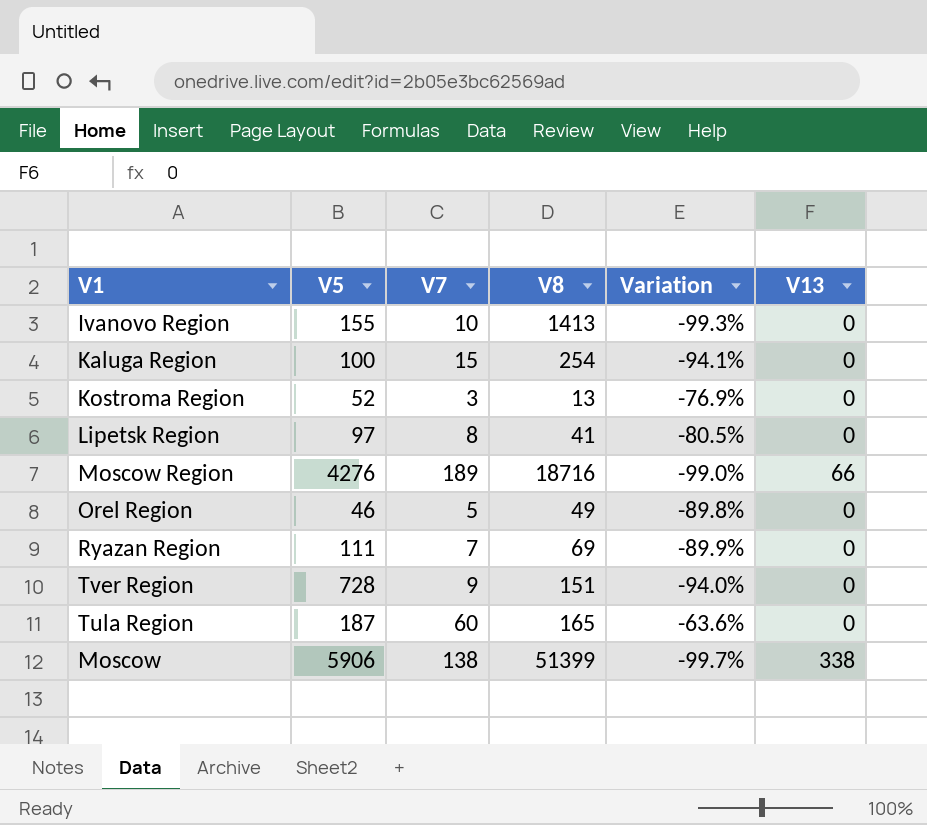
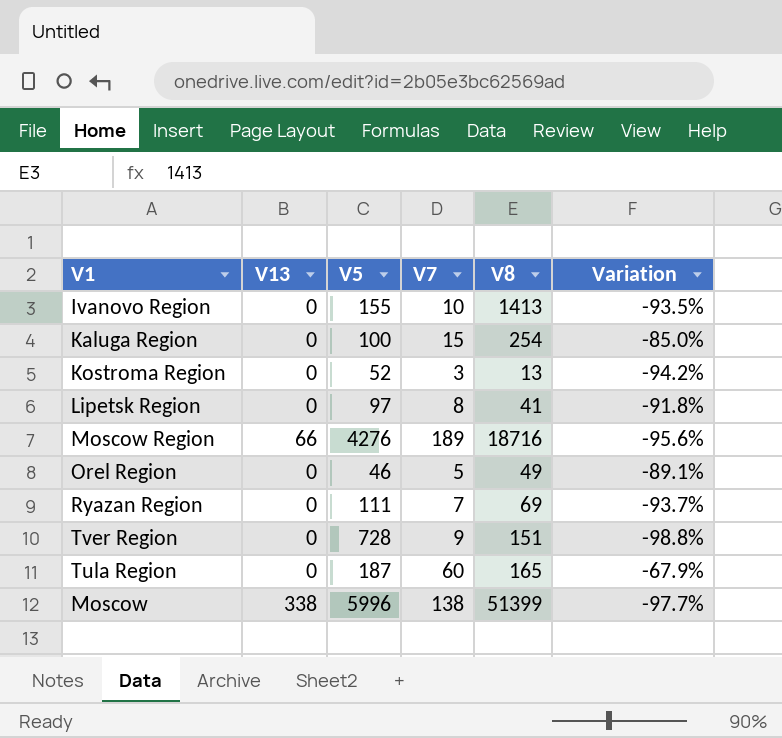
column V13 | position: 6 -> 2
column Variation | formula: ([V7] - [V8]) / [V8] -> ([V7] - [V5]) / [V5]
Moscow | V5: 5906 -> 5996

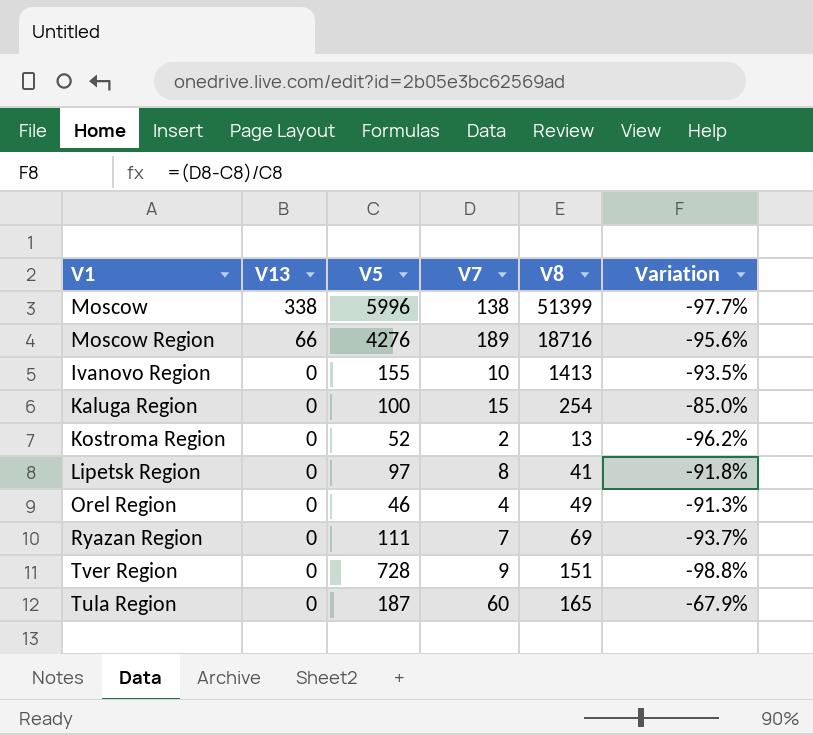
row order: none -> V13 descending
Kostroma Region | V7: 3 -> 2
Kostroma Region | Variation: -94.2% -> -96.2%
Orel Region | V7: 5 -> 4
Orel Region | Variation: -89.1% -> -91.3%

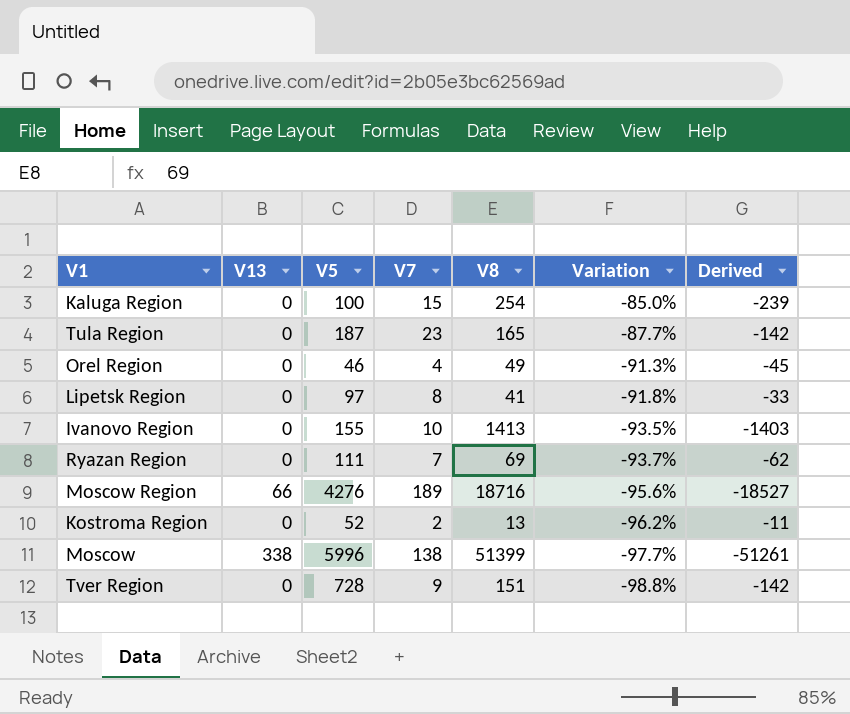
row order: V13 descending -> Variation descending
column Derived | formula: none -> [V7] - [V8]
Tula Region | V7: 60 -> 23
Tula Region | Variation: -67.9% -> -87.7%

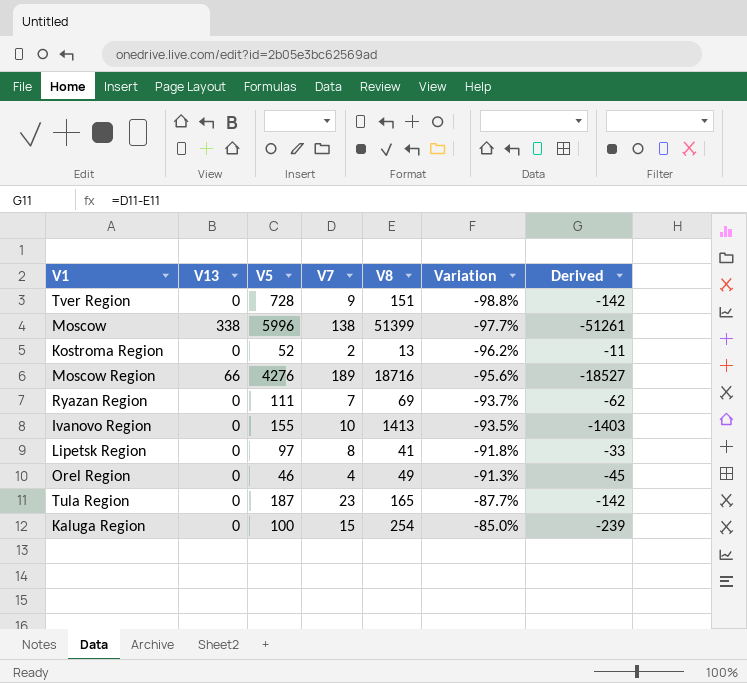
row order: Variation descending -> Variation ascending

